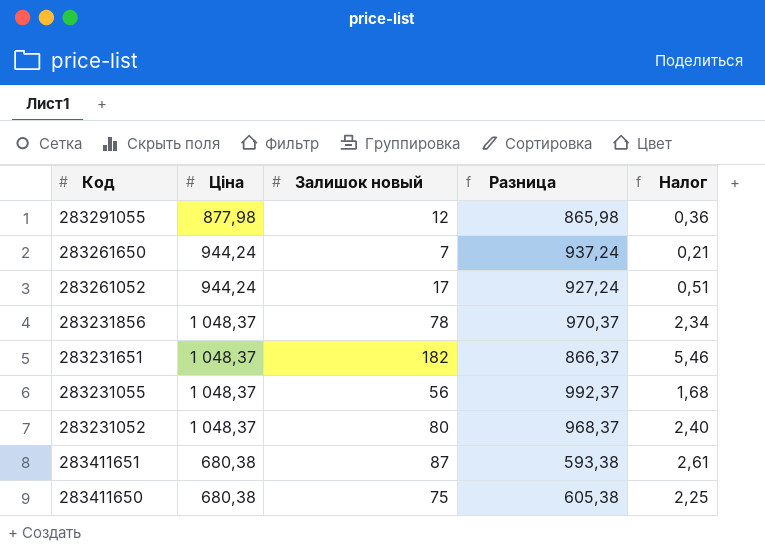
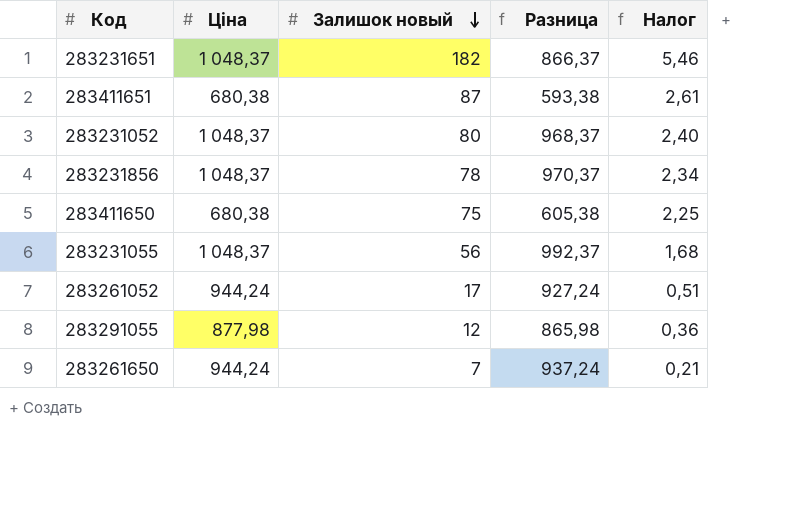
row order: none -> Залишок новый descending

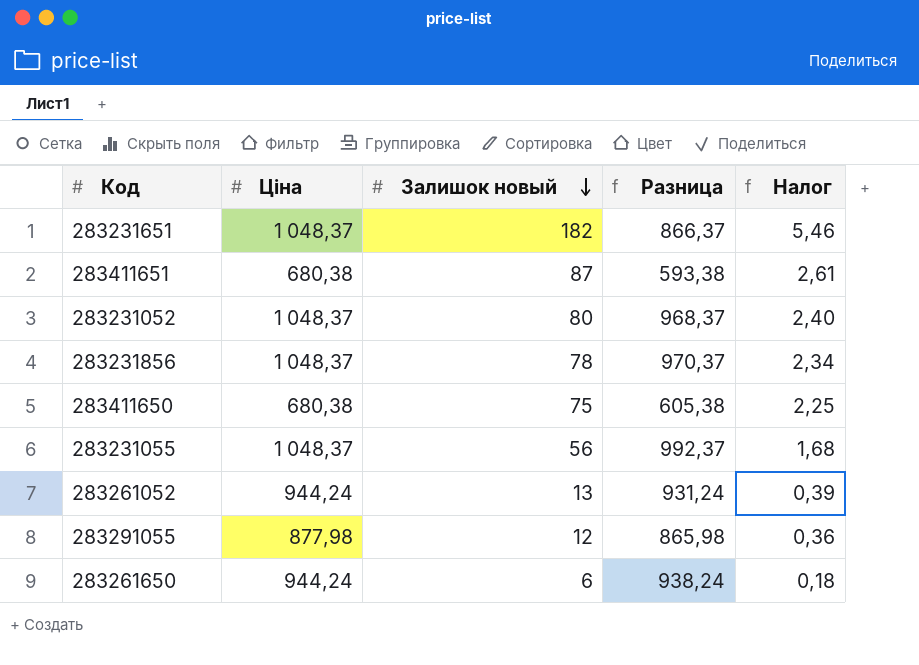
283261052 | Залишок новый: 17 -> 13
283261052 | Разница: 927,24 -> 931,24
283261052 | Налог: 0,51 -> 0,39
283261650 | Залишок новый: 7 -> 6
283261650 | Разница: 937,24 -> 938,24
283261650 | Налог: 0,21 -> 0,18

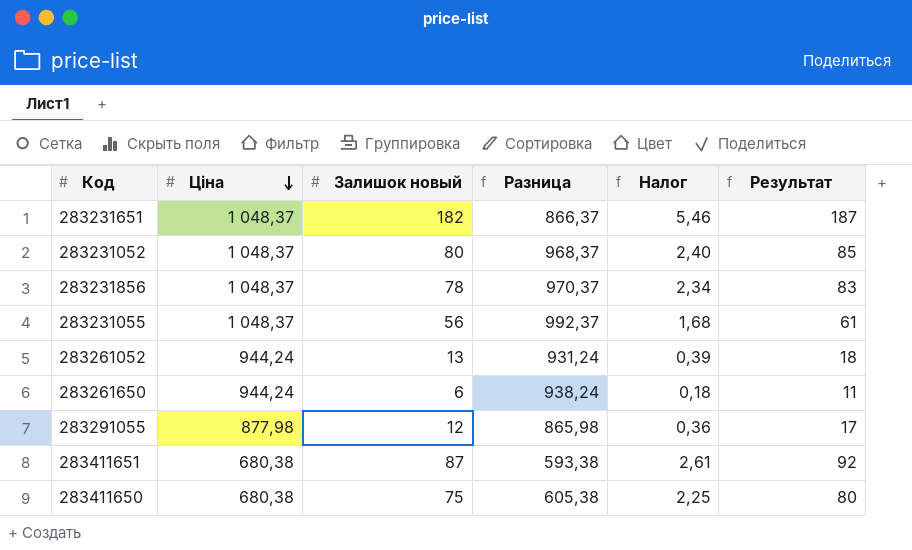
row order: Залишок новый descending -> Ціна descending
column Результат | formula: none -> [Залишок новый] + 5

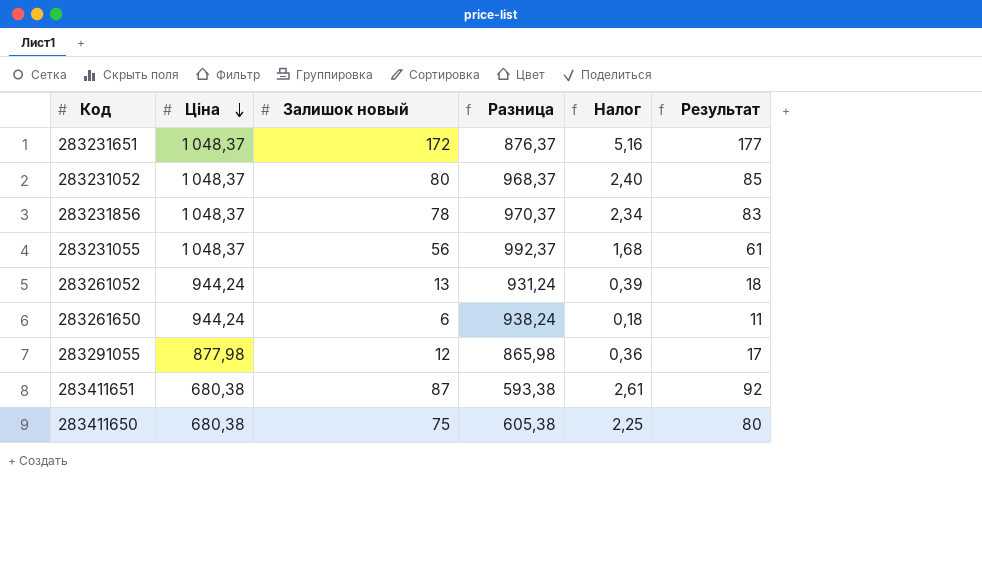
283231651 | Залишок новый: 182 -> 172
283231651 | Разница: 866,37 -> 876,37
283231651 | Налог: 5,46 -> 5,16
283231651 | Результат: 187 -> 177

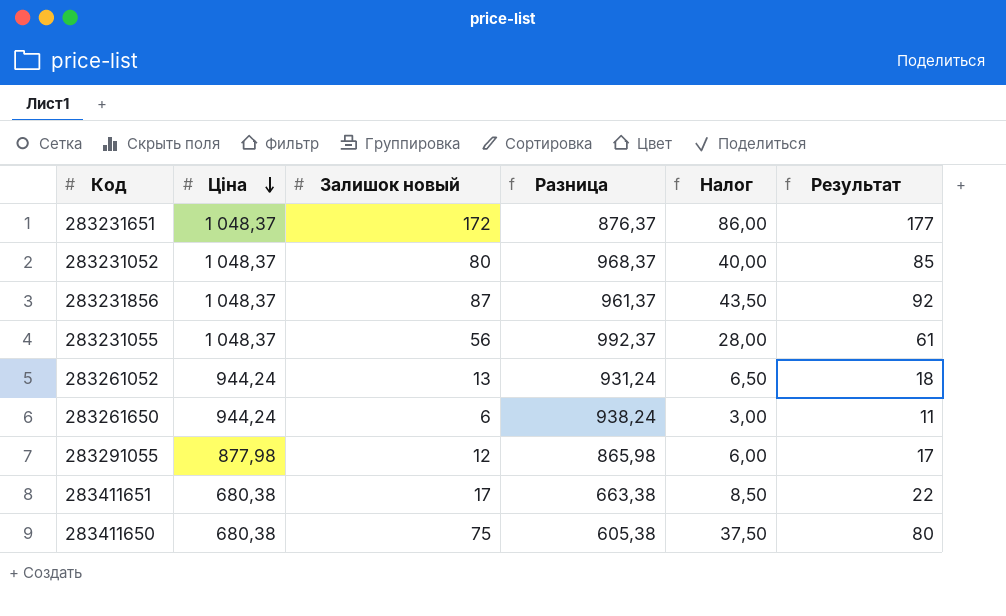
column Налог | formula: [Залишок новый] * 0,03 -> [Залишок новый] * 0,5
283231856 | Залишок новый: 78 -> 87
283231856 | Разница: 970,37 -> 961,37
283231856 | Результат: 83 -> 92
283411651 | Залишок новый: 87 -> 17
283411651 | Разница: 593,38 -> 663,38
283411651 | Результат: 92 -> 22

